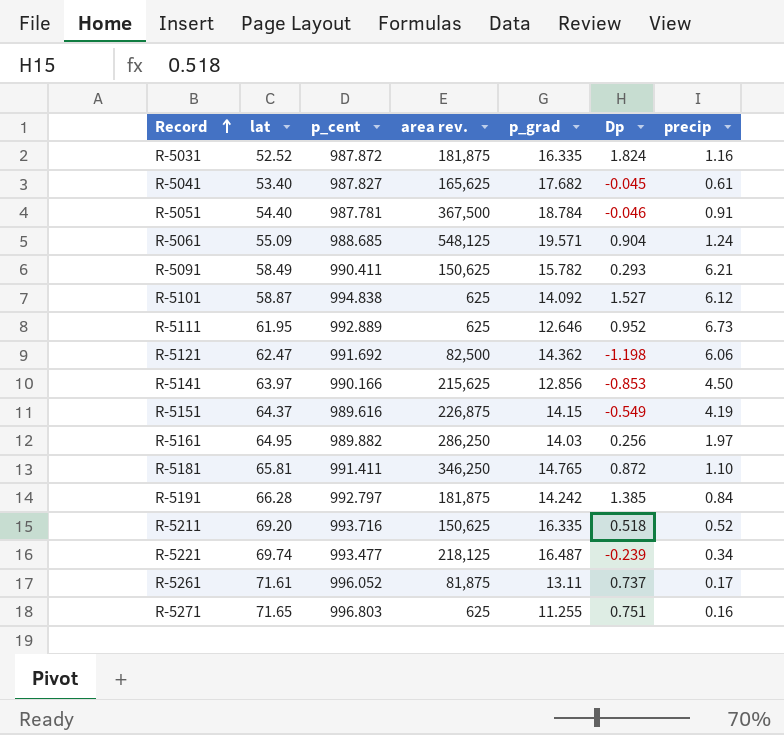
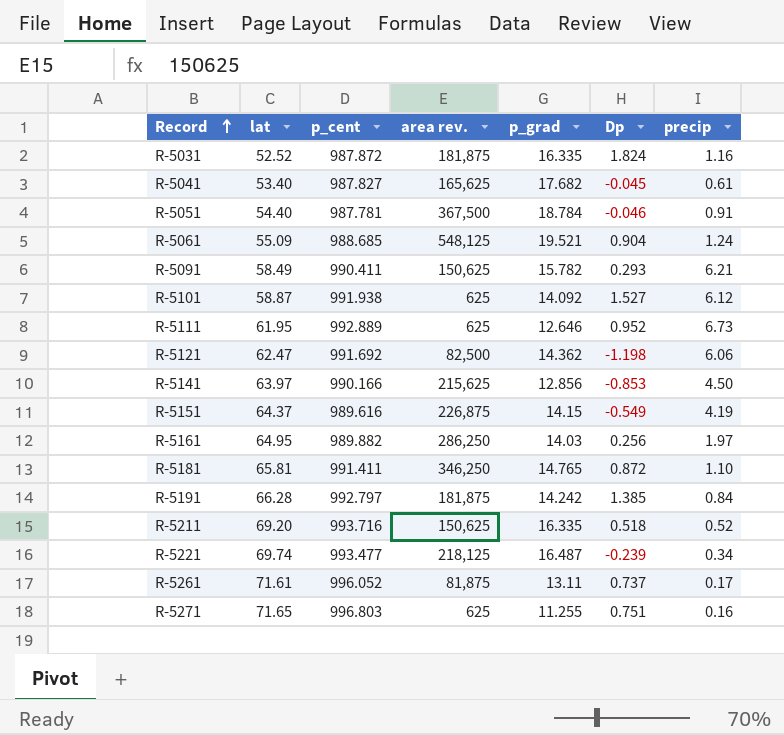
R-5061 | p_grad: 19.571 -> 19.521
R-5101 | p_cent: 994.838 -> 991.938

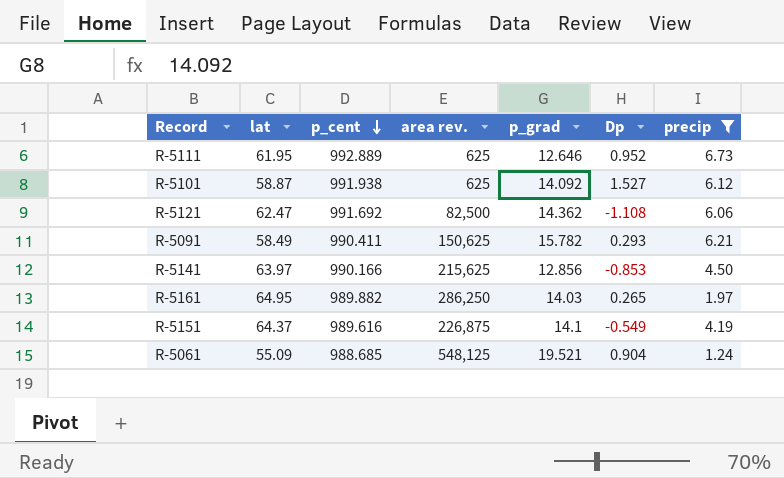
filter: none -> precip >= 1.24
row order: Record ascending -> p_cent descending
R-5121 | Dp: -1.198 -> -1.108
R-5161 | Dp: 0.256 -> 0.265
R-5151 | p_grad: 14.15 -> 14.1

